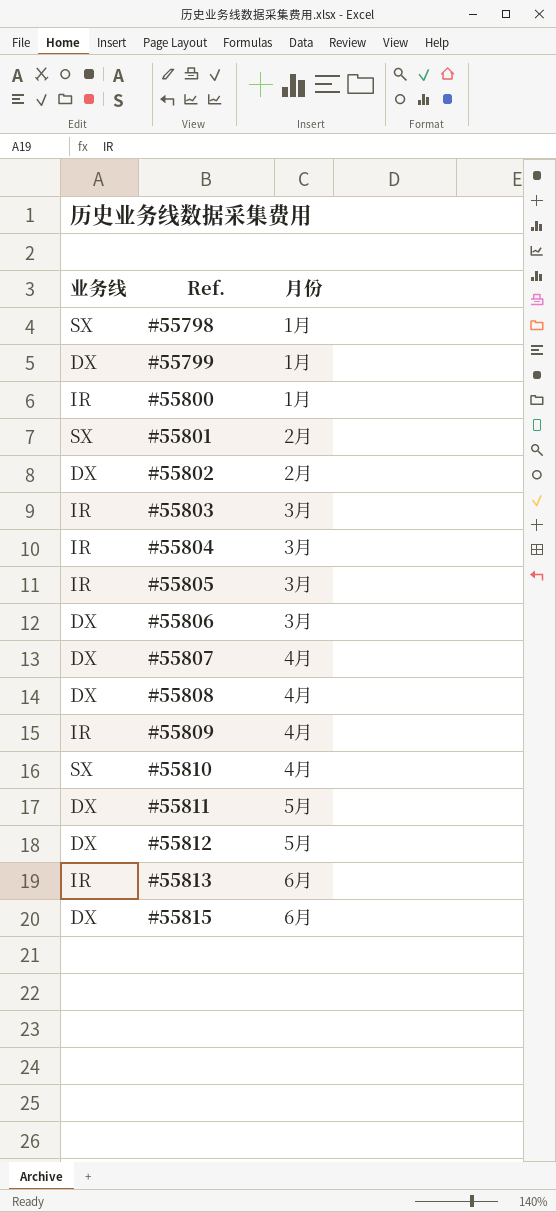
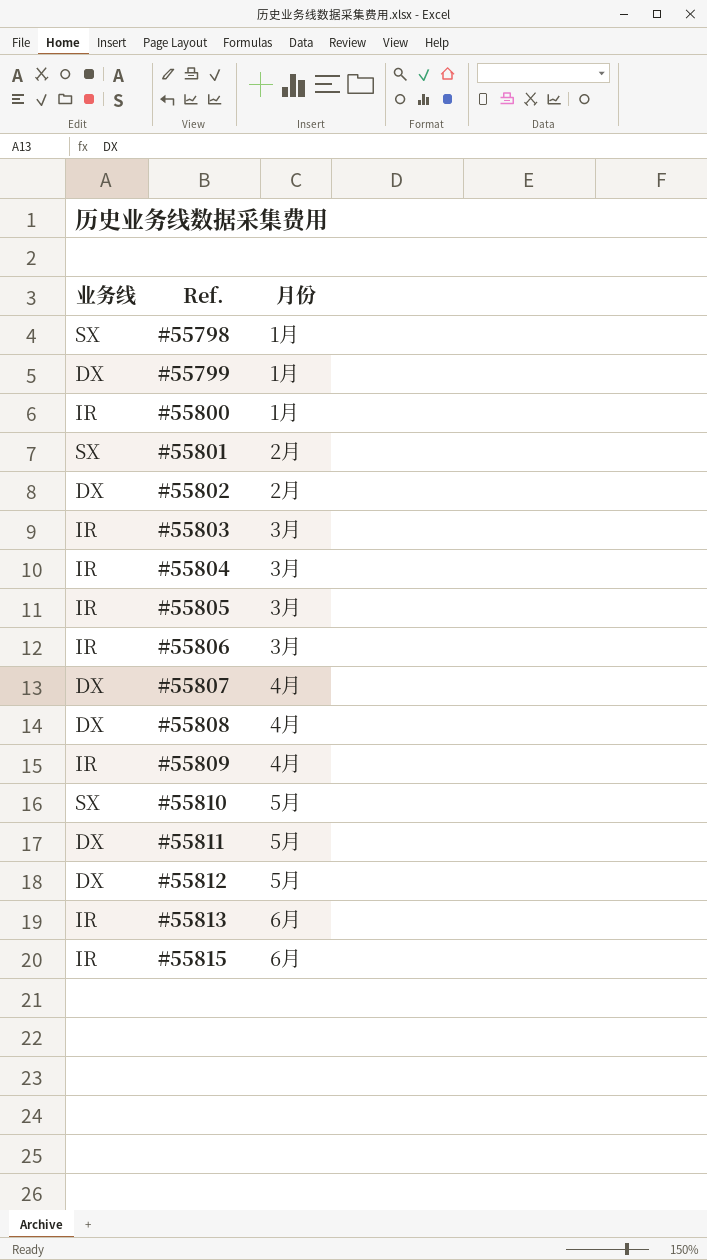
#55806 | 业务线: DX -> IR
#55810 | 月份: 4月 -> 5月
#55815 | 业务线: DX -> IR

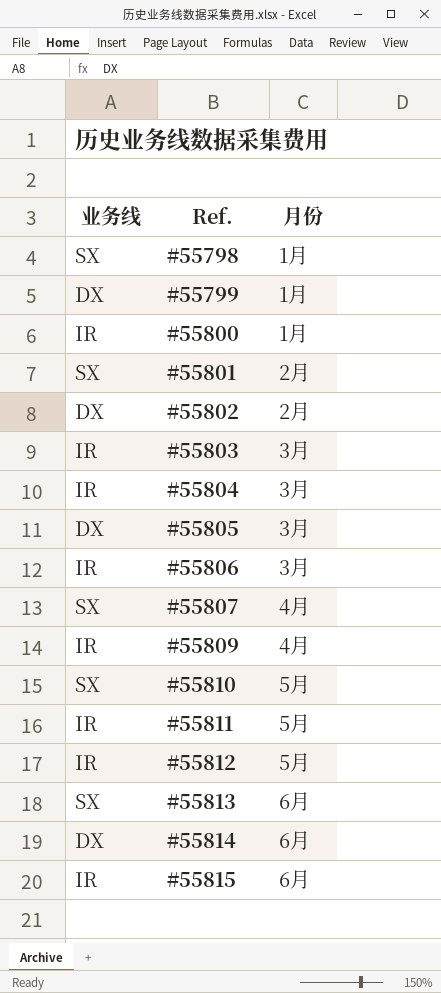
row #55808: DX | 4月 -> none
#55805 | 业务线: IR -> DX
#55807 | 业务线: DX -> SX
#55811 | 业务线: DX -> IR
#55812 | 业务线: DX -> IR
#55813 | 业务线: IR -> SX
row #55814: none -> DX | 6月

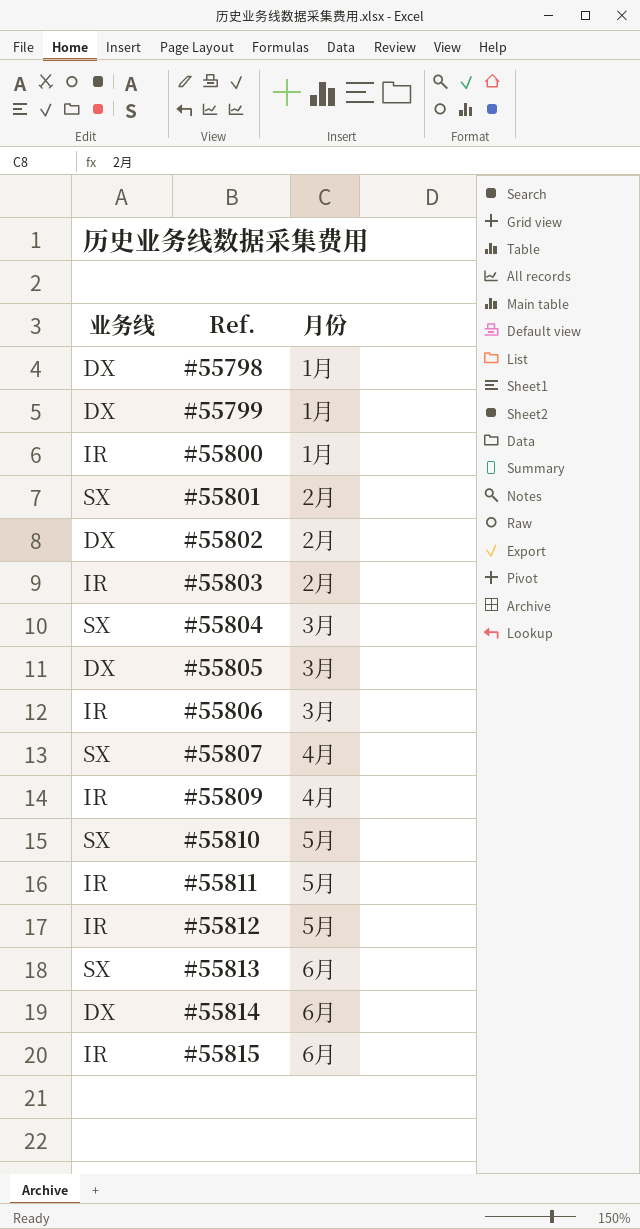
#55798 | 业务线: SX -> DX
#55803 | 月份: 3月 -> 2月
#55804 | 业务线: IR -> SX

